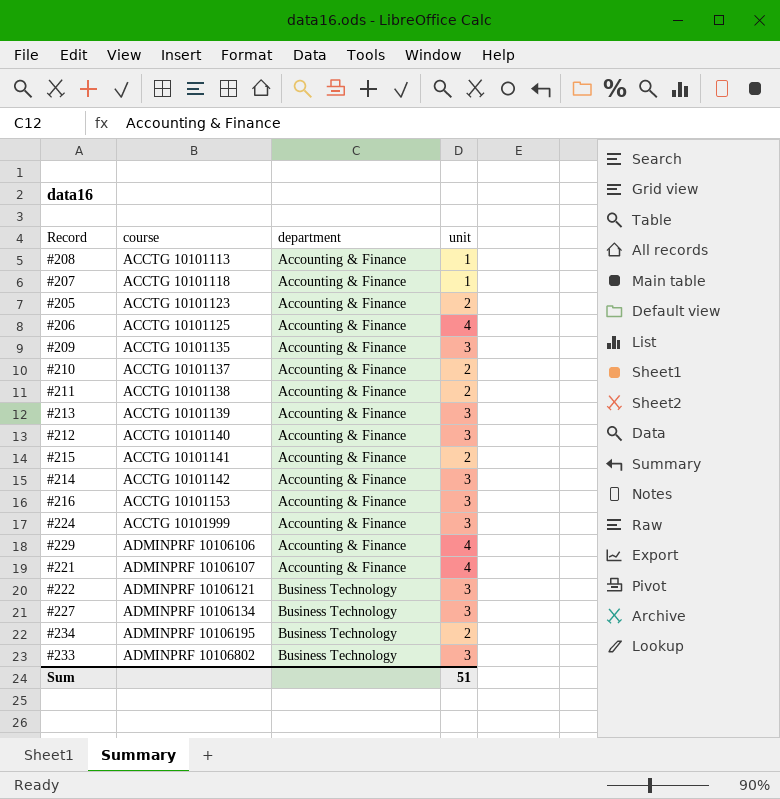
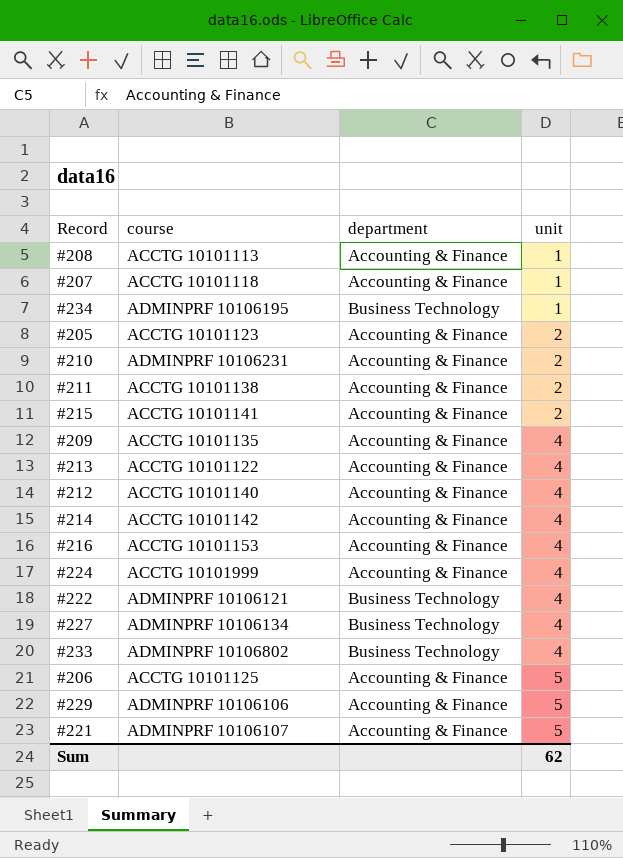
row order: course ascending -> unit ascending
#234 | unit: 2 -> 1
#210 | course: ACCTG 10101137 -> ADMINPRF 10106231
#209 | unit: 3 -> 4
#213 | course: ACCTG 10101139 -> ACCTG 10101122
#213 | unit: 3 -> 4
#212 | unit: 3 -> 4
#214 | unit: 3 -> 4
#216 | unit: 3 -> 4
#224 | unit: 3 -> 4
#222 | unit: 3 -> 4
#227 | unit: 3 -> 4
#233 | unit: 3 -> 4
#206 | unit: 4 -> 5
#229 | unit: 4 -> 5
#221 | unit: 4 -> 5
Sum | unit: 51 -> 62

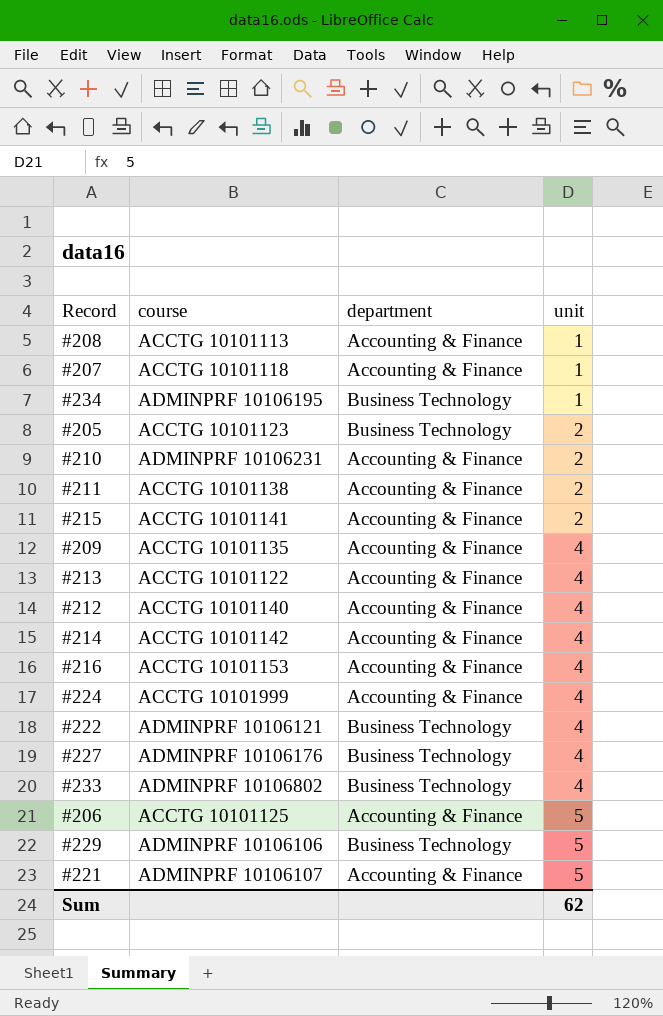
#205 | department: Accounting & Finance -> Business Technology
#227 | course: ADMINPRF 10106134 -> ADMINPRF 10106176
#229 | department: Accounting & Finance -> Business Technology

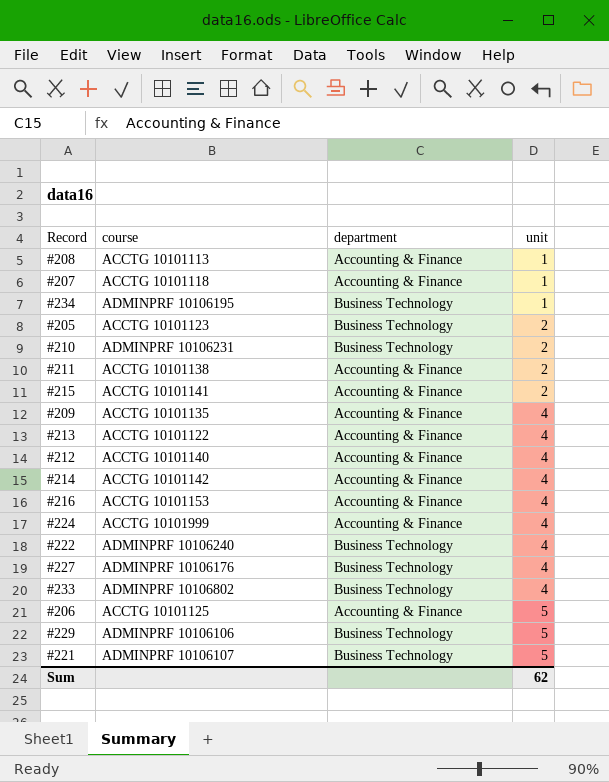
#210 | department: Accounting & Finance -> Business Technology
#222 | course: ADMINPRF 10106121 -> ADMINPRF 10106240
#221 | department: Accounting & Finance -> Business Technology

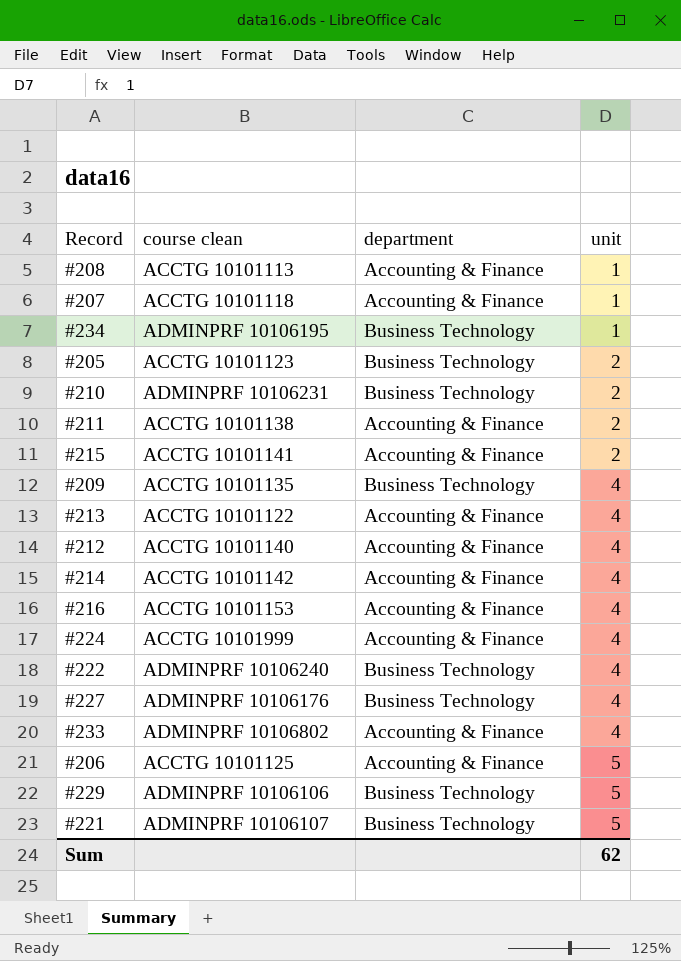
column name: course -> course clean
#209 | department: Accounting & Finance -> Business Technology
#233 | department: Business Technology -> Accounting & Finance

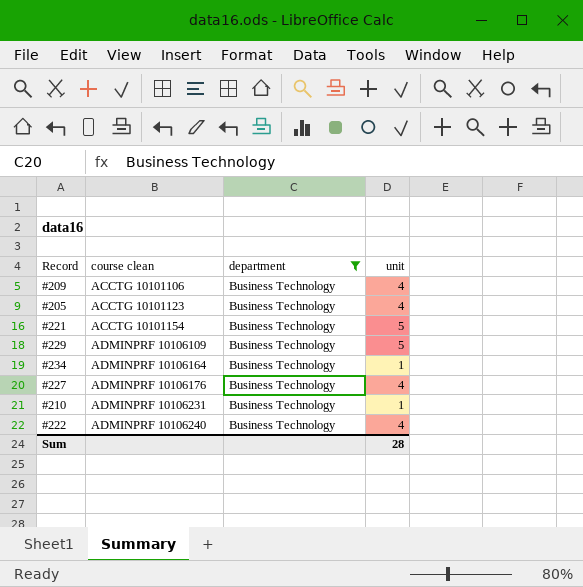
filter: none -> department = Business Technology
row order: unit ascending -> course clean ascending
#209 | course clean: ACCTG 10101135 -> ACCTG 10101106
#205 | unit: 2 -> 4
#221 | course clean: ADMINPRF 10106107 -> ACCTG 10101154
#229 | course clean: ADMINPRF 10106106 -> ADMINPRF 10106109
#234 | course clean: ADMINPRF 10106195 -> ADMINPRF 10106164
#210 | unit: 2 -> 1
Sum | unit: 62 -> 28

